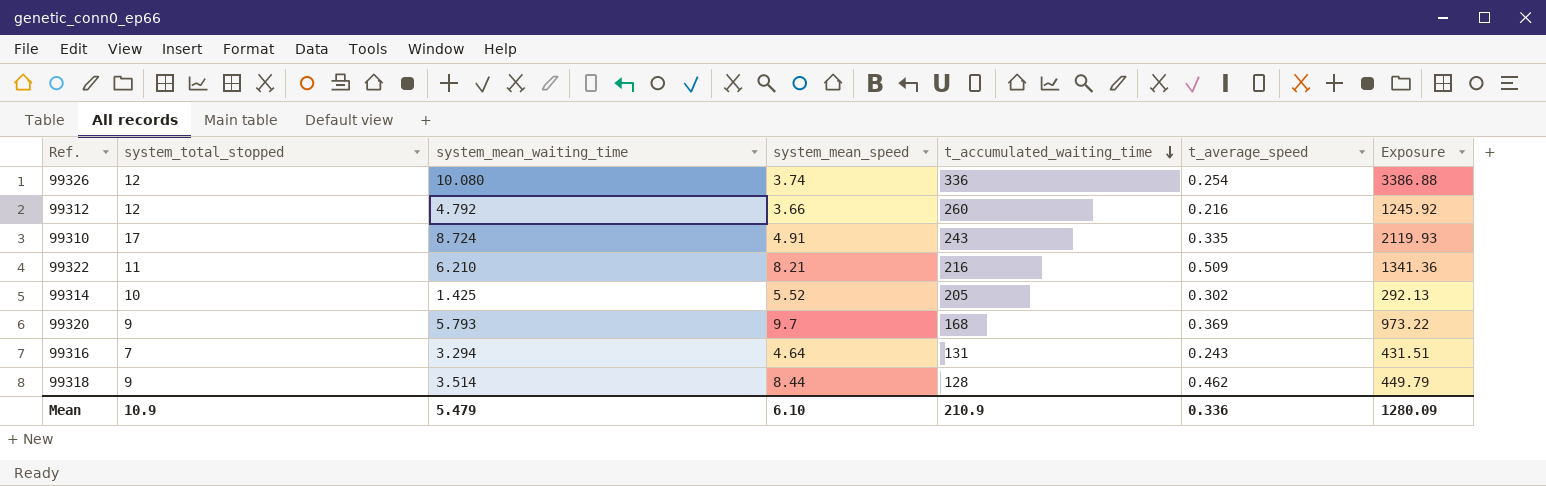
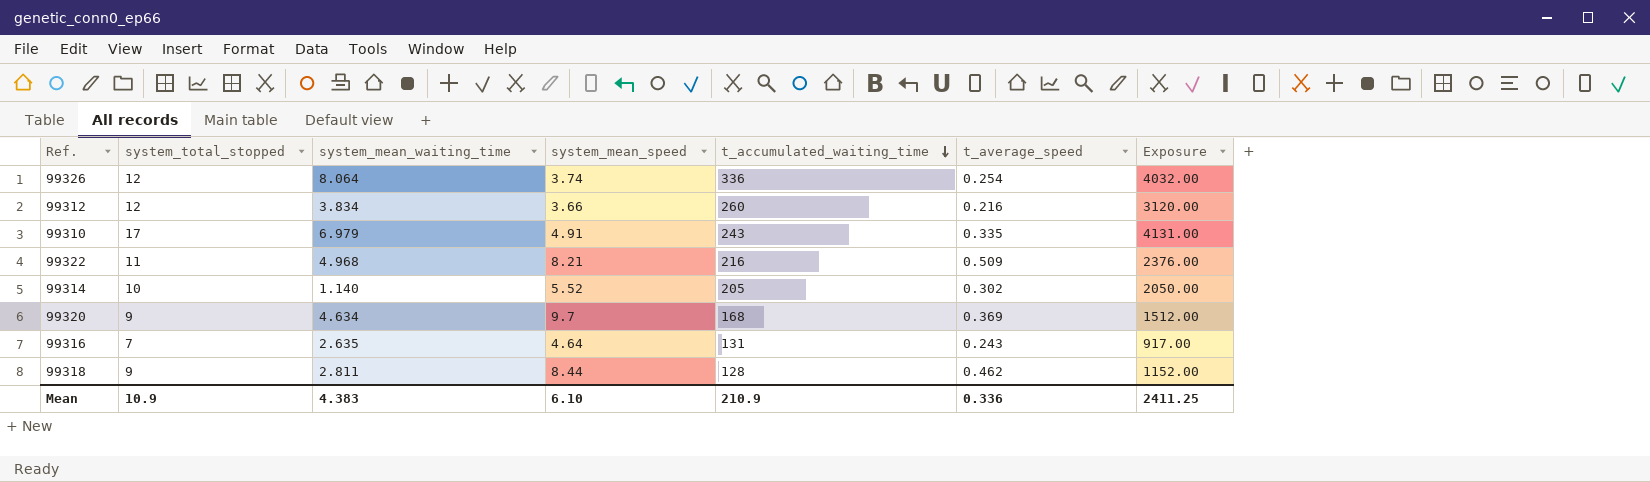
column Exposure | formula: [system_mean_waiting_time] * [t_accumulated_waiting_time] -> [system_total_stopped] * [t_accumulated_waiting_time]
99326 | system_mean_waiting_time: 10.080 -> 8.064
99312 | system_mean_waiting_time: 4.792 -> 3.834
99310 | system_mean_waiting_time: 8.724 -> 6.979
99322 | system_mean_waiting_time: 6.210 -> 4.968
99314 | system_mean_waiting_time: 1.425 -> 1.140
99320 | system_mean_waiting_time: 5.793 -> 4.634
99316 | system_mean_waiting_time: 3.294 -> 2.635
99318 | system_mean_waiting_time: 3.514 -> 2.811
Mean | system_mean_waiting_time: 5.479 -> 4.383
Mean | Exposure: 1280.09 -> 2411.25

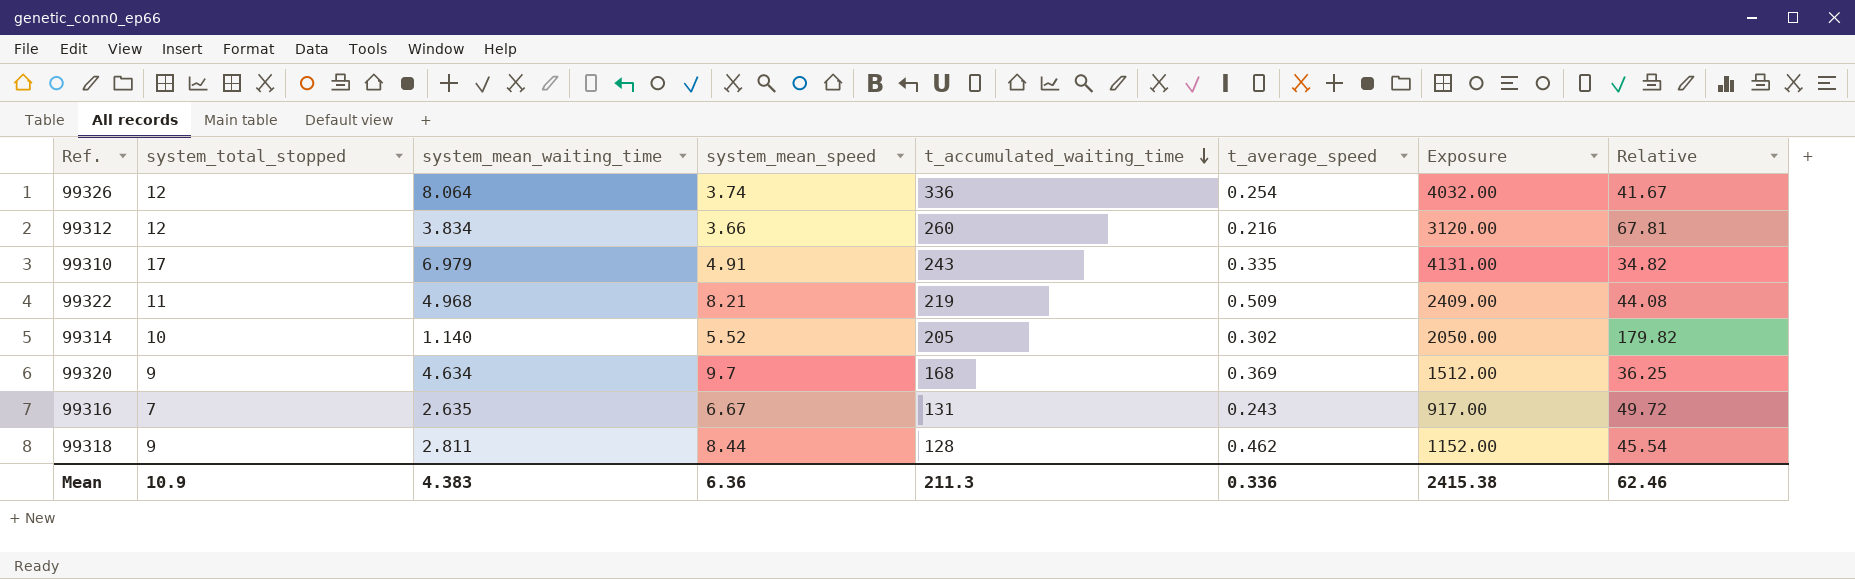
column Relative | formula: none -> [t_accumulated_waiting_time] / [system_mean_waiting_time]
99322 | t_accumulated_waiting_time: 216 -> 219
99322 | Exposure: 2376.00 -> 2409.00
99316 | system_mean_speed: 4.64 -> 6.67
Mean | system_mean_speed: 6.10 -> 6.36
Mean | t_accumulated_waiting_time: 210.9 -> 211.3
Mean | Exposure: 2411.25 -> 2415.38

